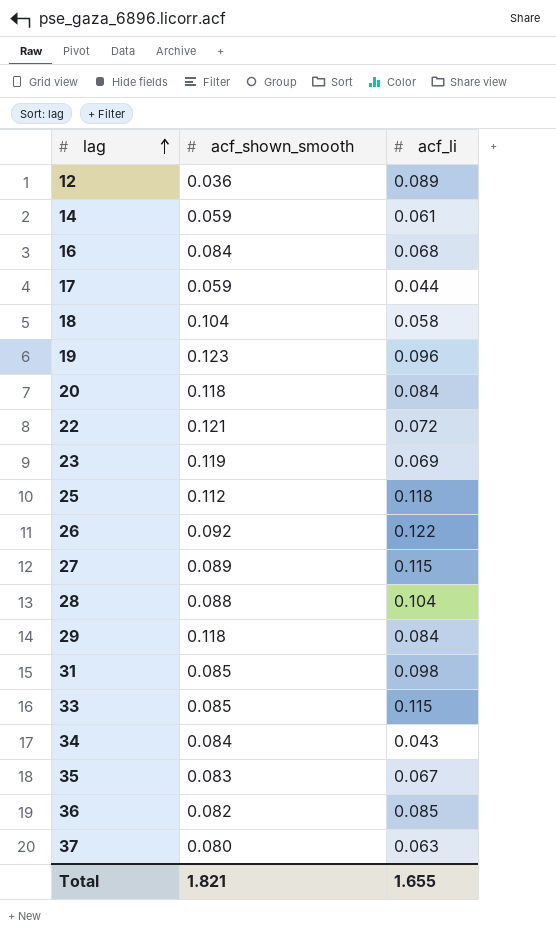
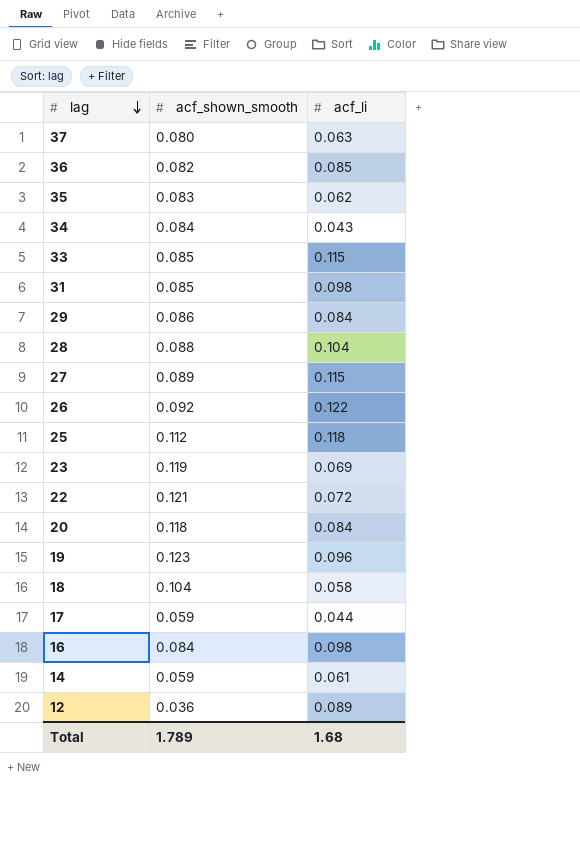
row order: lag ascending -> lag descending
35 | acf_li: 0.067 -> 0.062
29 | acf_shown_smooth: 0.118 -> 0.086
16 | acf_li: 0.068 -> 0.098
Total | acf_shown_smooth: 1.821 -> 1.789
Total | acf_li: 1.655 -> 1.68

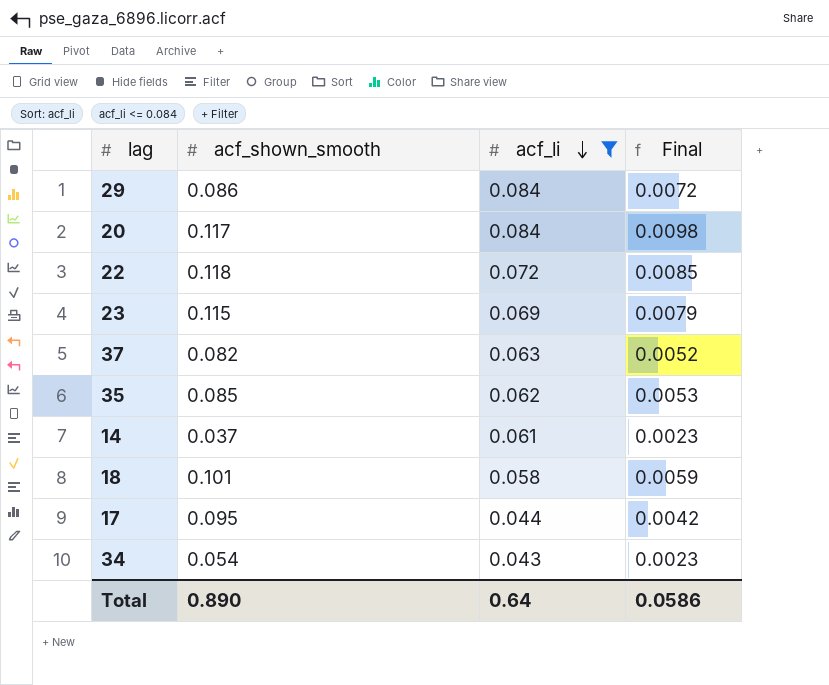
filter: none -> acf_li <= 0.084
row order: lag descending -> acf_li descending
column Final | formula: none -> [acf_shown_smooth] * [acf_li]
20 | acf_shown_smooth: 0.118 -> 0.117
22 | acf_shown_smooth: 0.121 -> 0.118
23 | acf_shown_smooth: 0.119 -> 0.115
37 | acf_shown_smooth: 0.080 -> 0.082
35 | acf_shown_smooth: 0.083 -> 0.085
14 | acf_shown_smooth: 0.059 -> 0.037
18 | acf_shown_smooth: 0.104 -> 0.101
17 | acf_shown_smooth: 0.059 -> 0.095
34 | acf_shown_smooth: 0.084 -> 0.054
Total | acf_shown_smooth: 1.789 -> 0.890
Total | acf_li: 1.68 -> 0.64

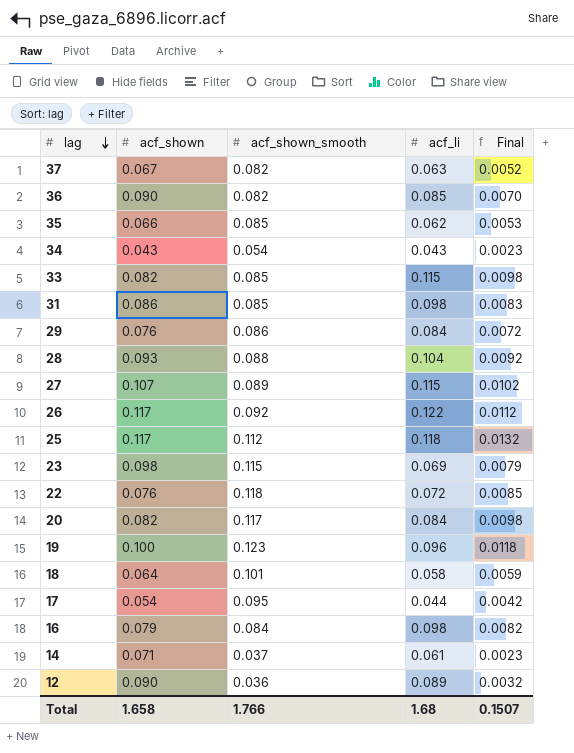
filter: acf_li <= 0.084 -> none
row order: acf_li descending -> lag descending
column acf_shown | position: none -> 2
Total | acf_shown_smooth: 0.890 -> 1.766
Total | acf_li: 0.64 -> 1.68
Total | Final: 0.0586 -> 0.1507

